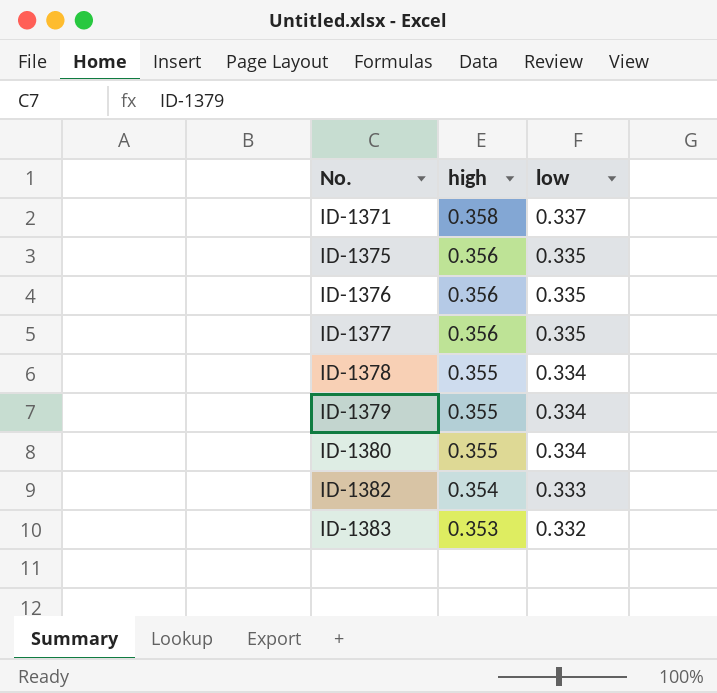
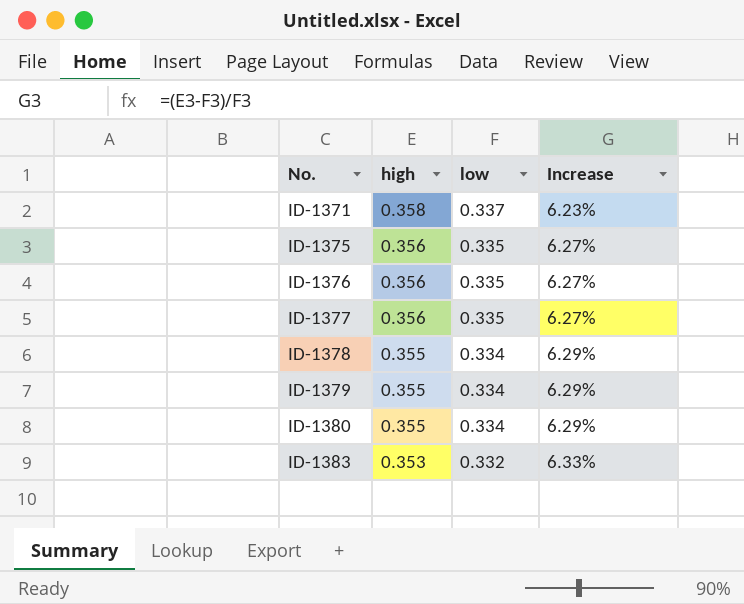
column Increase | formula: none -> ([high] - [low]) / [low]
row ID-1382: 0.354 | 0.333 -> none

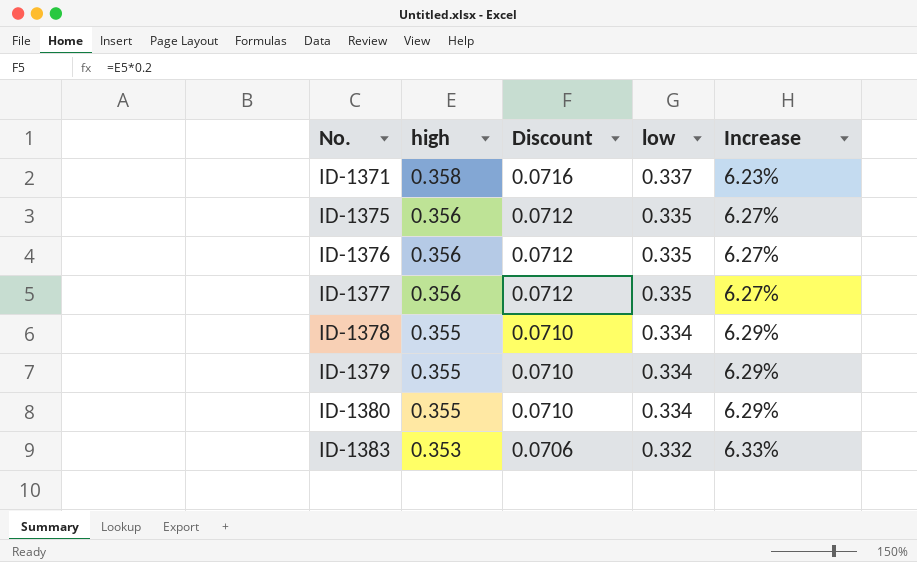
column Discount | formula: none -> [high] * 0.2

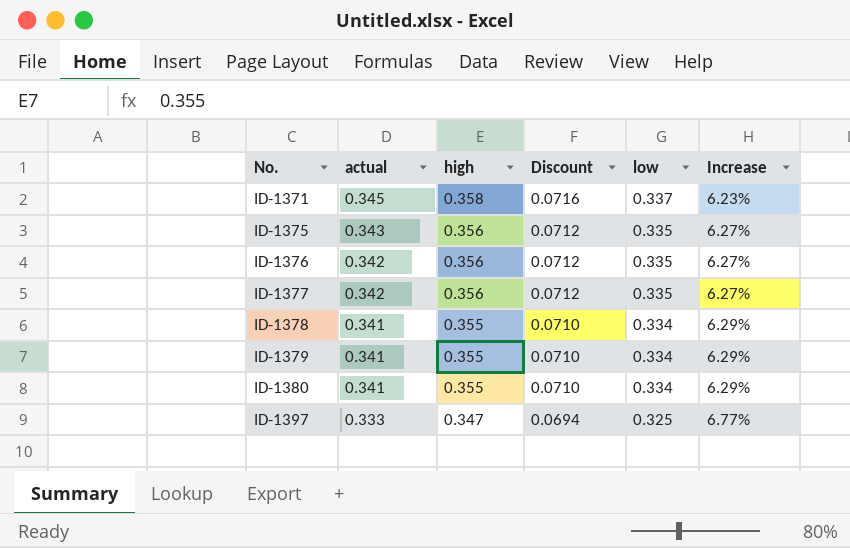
column actual | position: none -> 2
row ID-1383: 0.353 | 0.0706 | 0.332 | 6.33% -> none
row ID-1397: none -> 0.333 | 0.347 | 0.0694 | 0.325 | 6.77%

